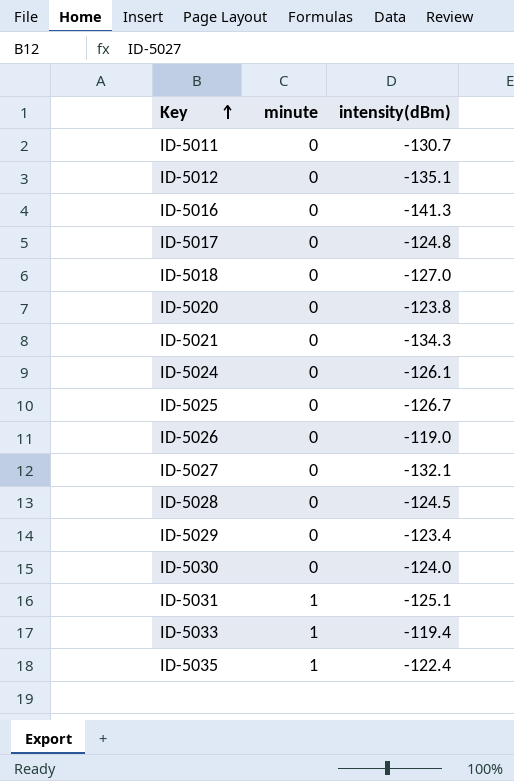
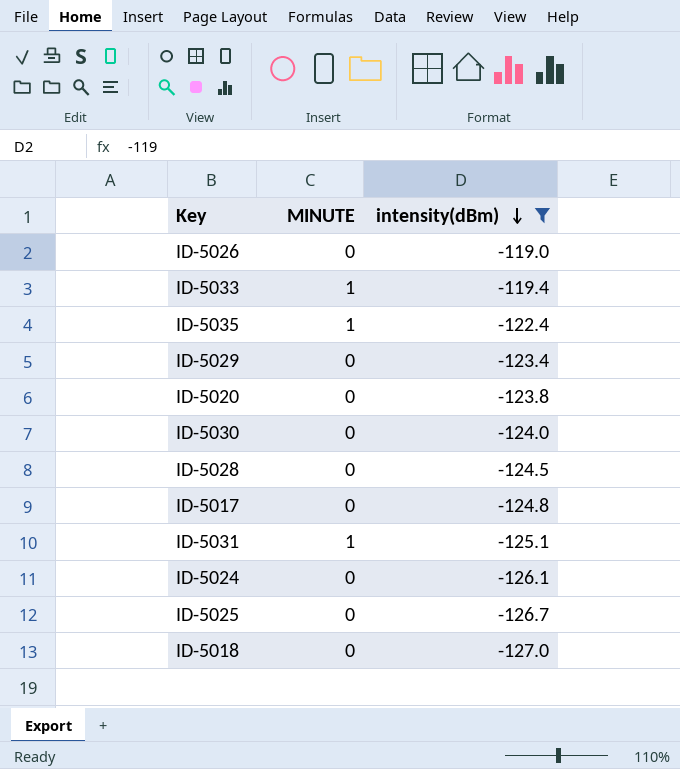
filter: none -> intensity(dBm) >= -127.0
row order: Key ascending -> intensity(dBm) descending
column name: minute -> MINUTE

